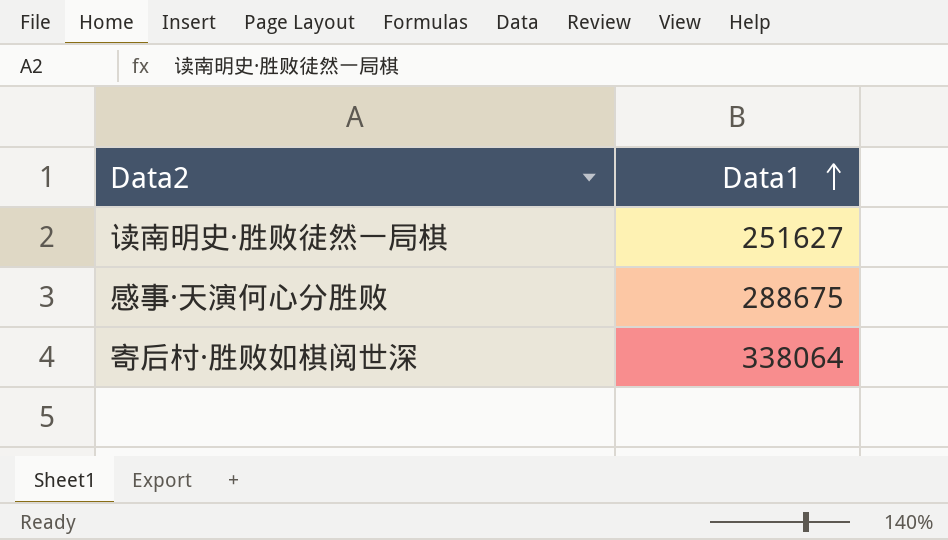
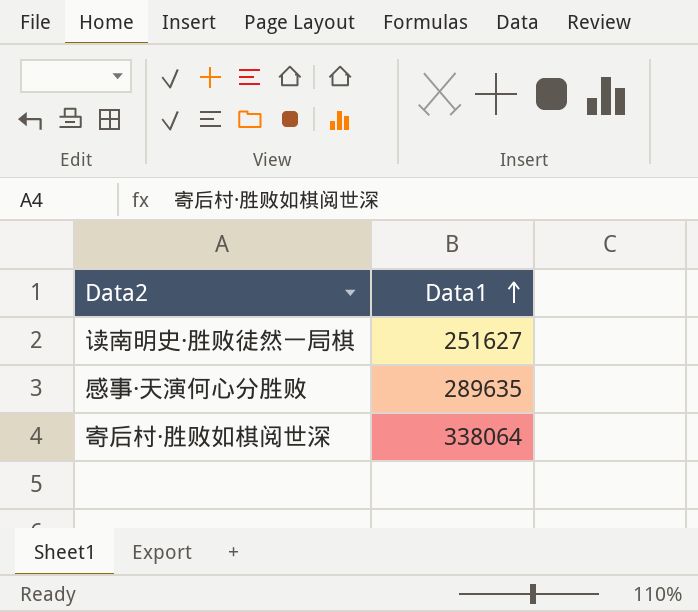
感事·天演何心分胜败 | Data1: 288675 -> 289635

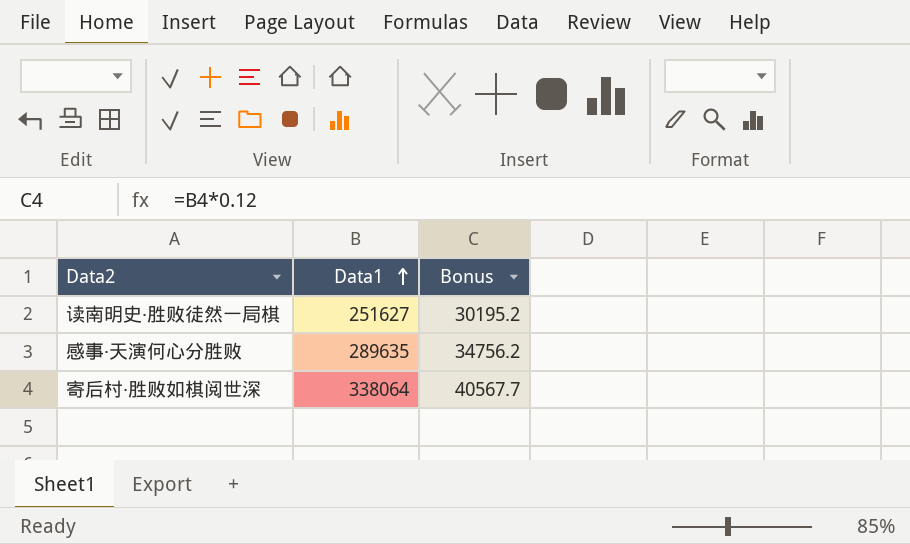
column Bonus | formula: none -> [Data1] * 0.12

